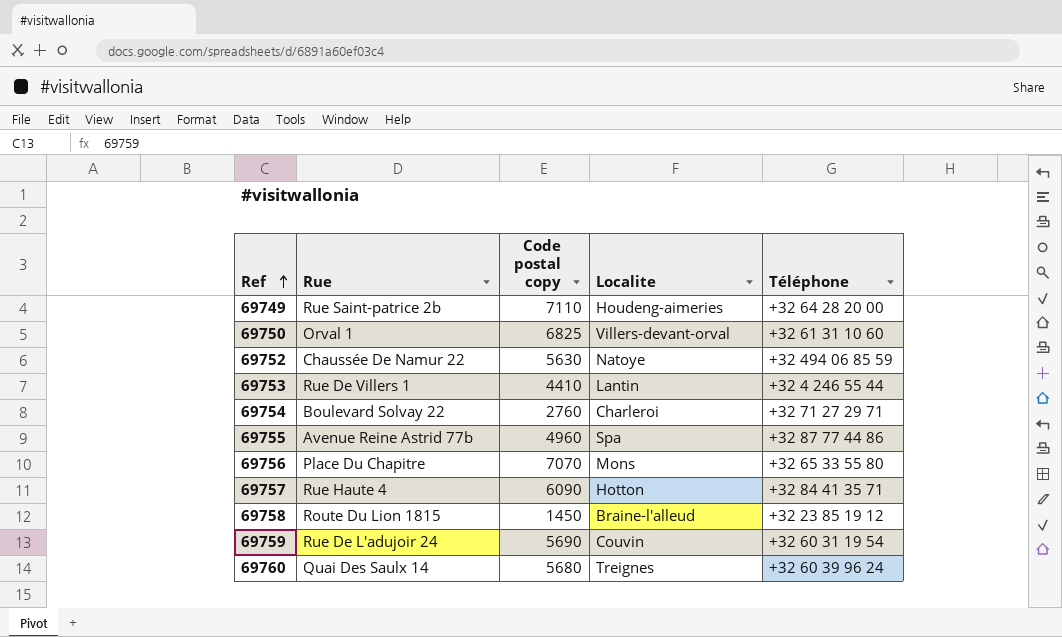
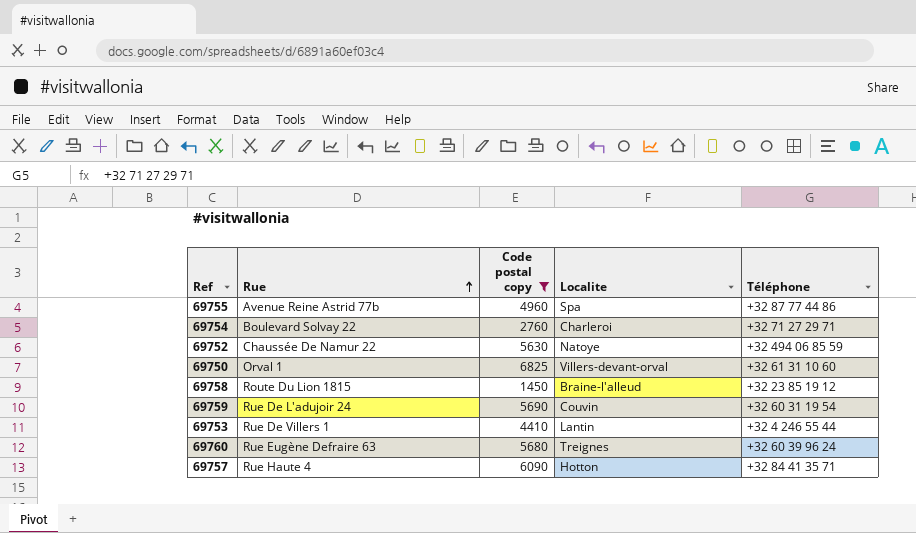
filter: none -> Code postal copy <= 6825
row order: Ref ascending -> Rue ascending
69760 | Rue: Quai Des Saulx 14 -> Rue Eugène Defraire 63

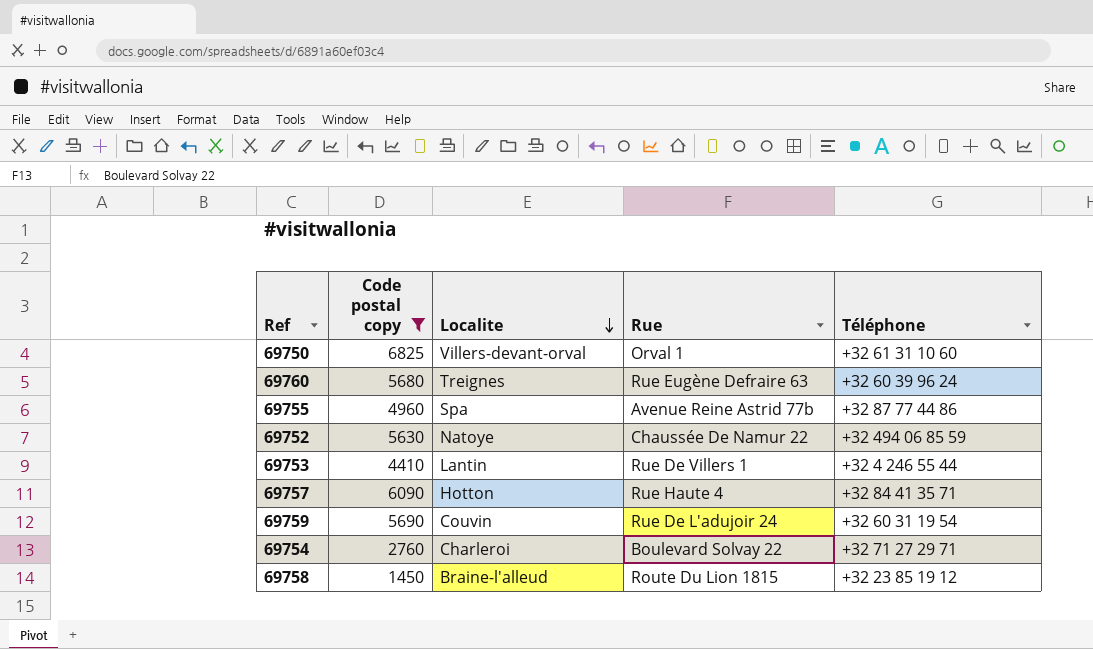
row order: Rue ascending -> Localite descending
column Rue | position: 2 -> 4

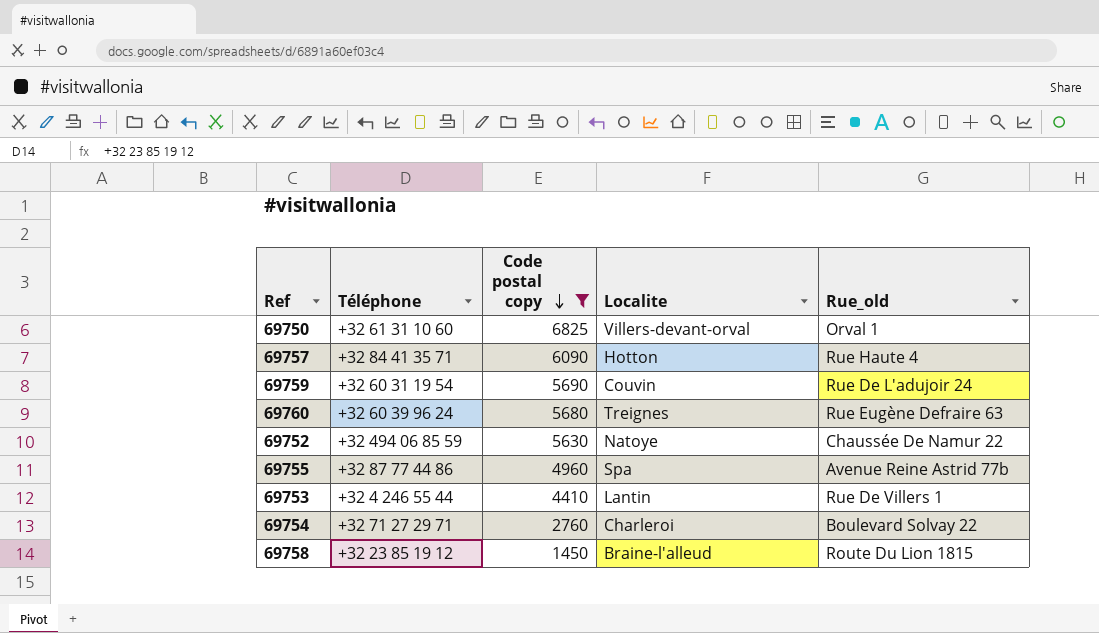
row order: Localite descending -> Code postal copy descending
column Téléphone | position: 5 -> 2
column name: Rue -> Rue_old

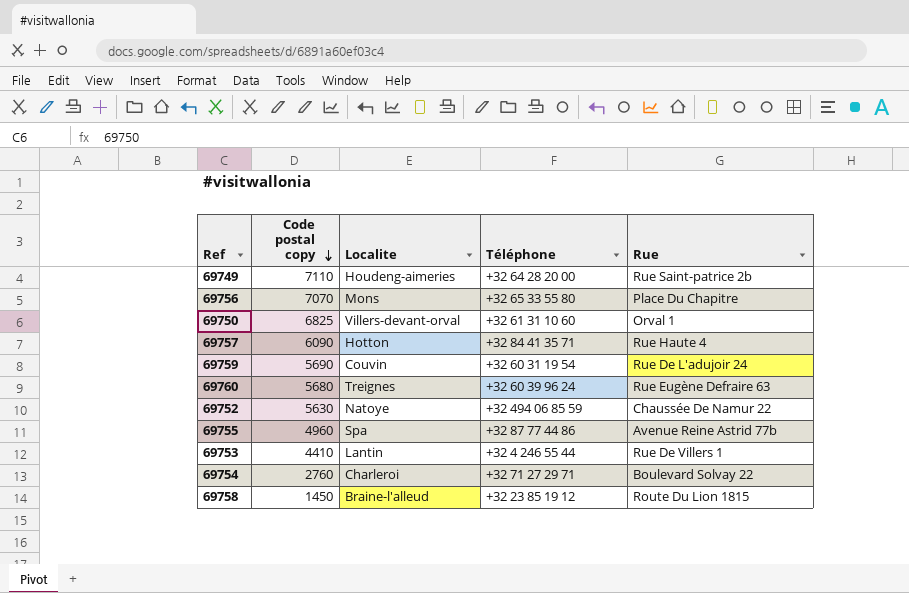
filter: Code postal copy <= 6825 -> none
column Téléphone | position: 2 -> 4
column name: Rue_old -> Rue

